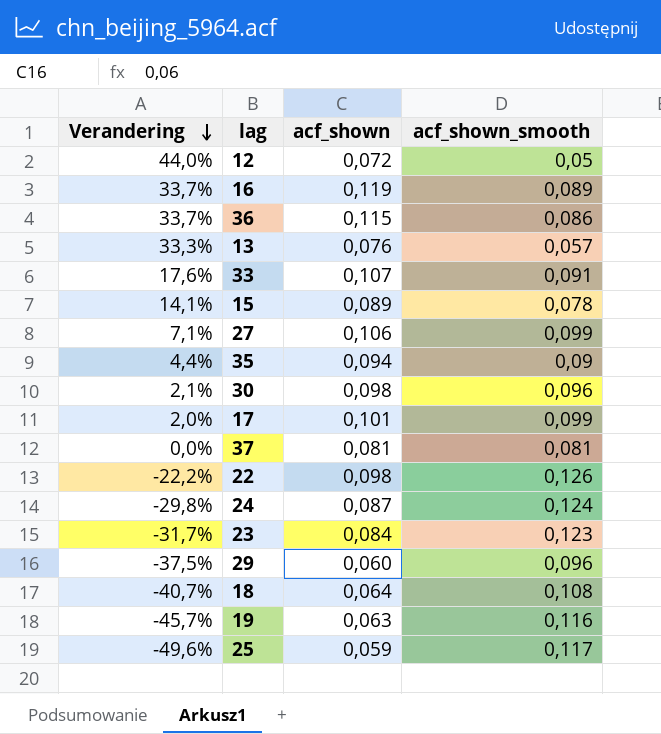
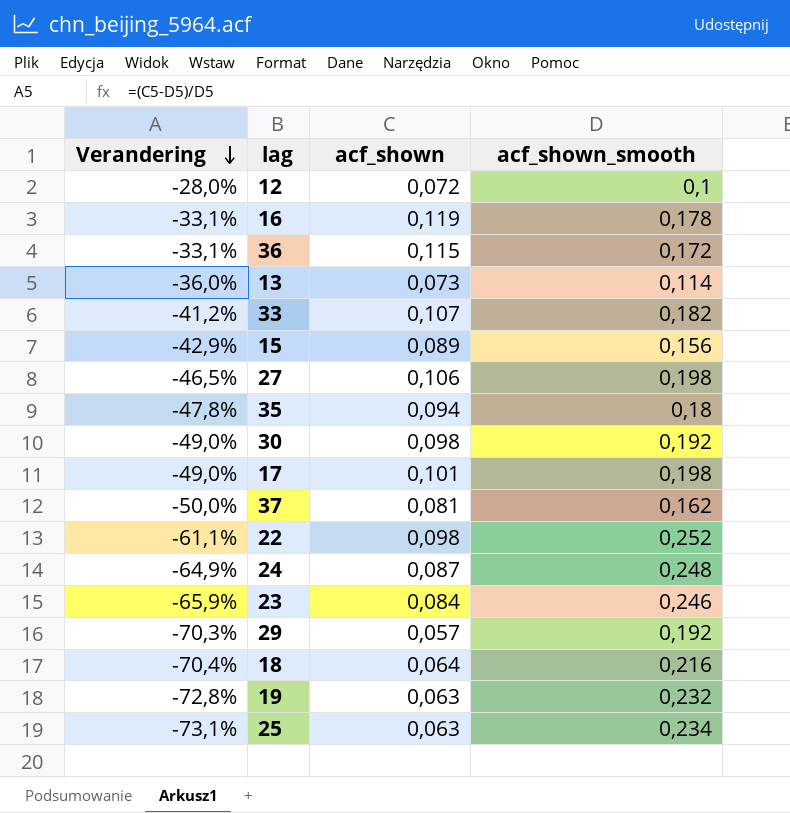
12 | Verandering: 44,0% -> -28,0%
12 | acf_shown_smooth: 0,05 -> 0,1
16 | Verandering: 33,7% -> -33,1%
16 | acf_shown_smooth: 0,089 -> 0,178
36 | Verandering: 33,7% -> -33,1%
36 | acf_shown_smooth: 0,086 -> 0,172
13 | Verandering: 33,3% -> -36,0%
13 | acf_shown: 0,076 -> 0,073
13 | acf_shown_smooth: 0,057 -> 0,114
33 | Verandering: 17,6% -> -41,2%
33 | acf_shown_smooth: 0,091 -> 0,182
15 | Verandering: 14,1% -> -42,9%
15 | acf_shown_smooth: 0,078 -> 0,156
27 | Verandering: 7,1% -> -46,5%
27 | acf_shown_smooth: 0,099 -> 0,198
35 | Verandering: 4,4% -> -47,8%
35 | acf_shown_smooth: 0,09 -> 0,18
30 | Verandering: 2,1% -> -49,0%
30 | acf_shown_smooth: 0,096 -> 0,192
17 | Verandering: 2,0% -> -49,0%
17 | acf_shown_smooth: 0,099 -> 0,198
37 | Verandering: 0,0% -> -50,0%
37 | acf_shown_smooth: 0,081 -> 0,162
22 | Verandering: -22,2% -> -61,1%
22 | acf_shown_smooth: 0,126 -> 0,252
24 | Verandering: -29,8% -> -64,9%
24 | acf_shown_smooth: 0,124 -> 0,248
23 | Verandering: -31,7% -> -65,9%
23 | acf_shown_smooth: 0,123 -> 0,246
29 | Verandering: -37,5% -> -70,3%
29 | acf_shown: 0,060 -> 0,057
29 | acf_shown_smooth: 0,096 -> 0,192
18 | Verandering: -40,7% -> -70,4%
18 | acf_shown_smooth: 0,108 -> 0,216
19 | Verandering: -45,7% -> -72,8%
19 | acf_shown_smooth: 0,116 -> 0,232
25 | Verandering: -49,6% -> -73,1%
25 | acf_shown: 0,059 -> 0,063
25 | acf_shown_smooth: 0,117 -> 0,234

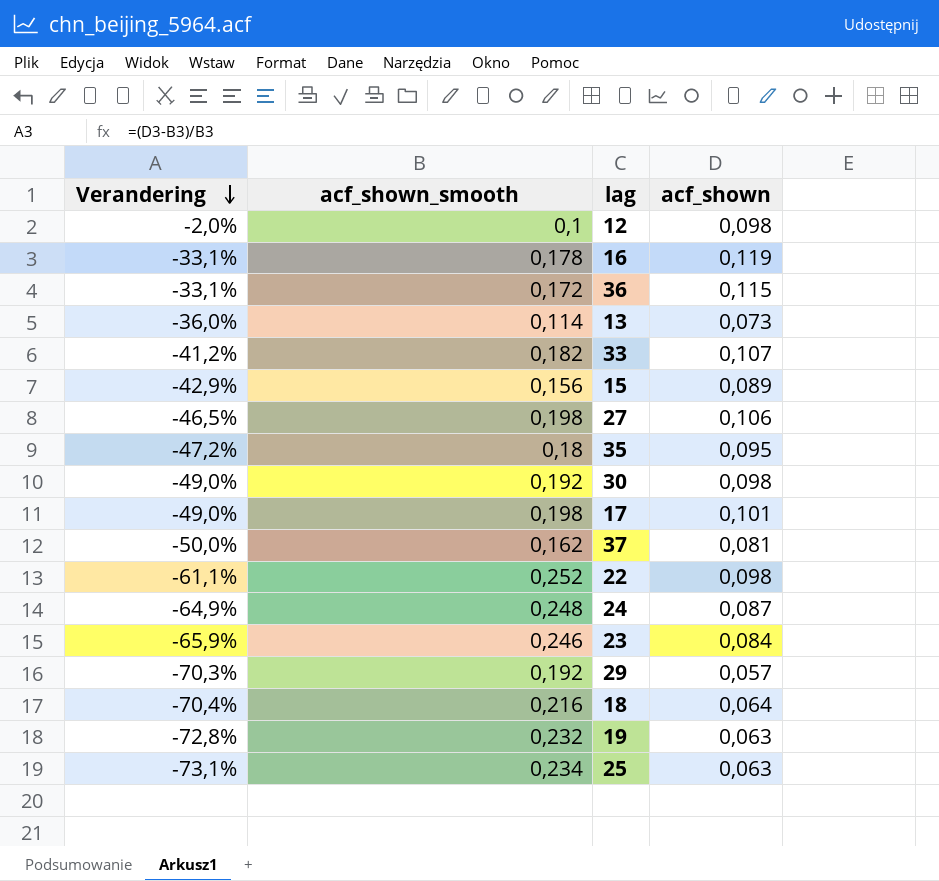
column acf_shown_smooth | position: 4 -> 2
12 | Verandering: -28,0% -> -2,0%
12 | acf_shown: 0,072 -> 0,098
35 | Verandering: -47,8% -> -47,2%
35 | acf_shown: 0,094 -> 0,095

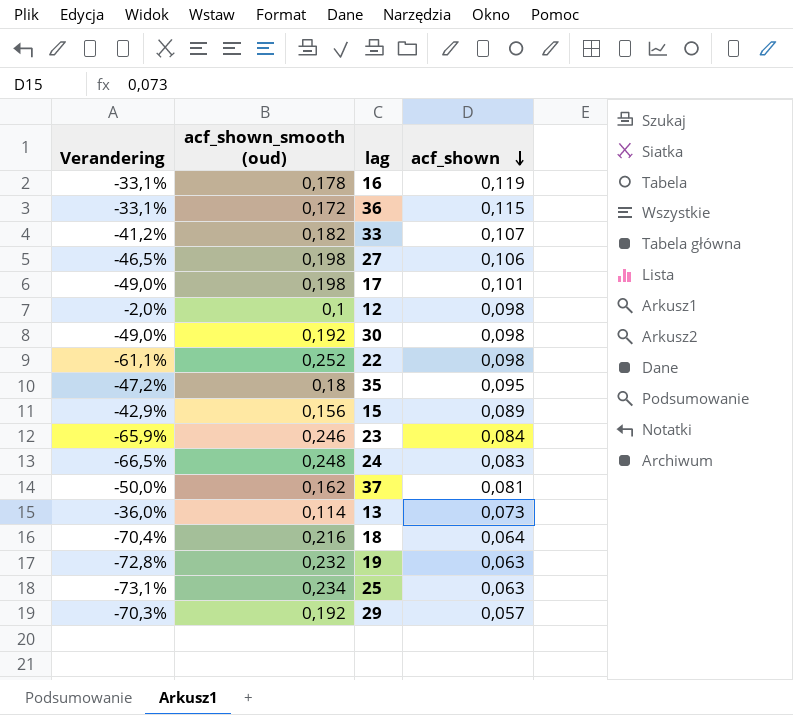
row order: Verandering descending -> acf_shown descending
column name: acf_shown_smooth -> acf_shown_smooth (oud)
24 | Verandering: -64,9% -> -66,5%
24 | acf_shown: 0,087 -> 0,083

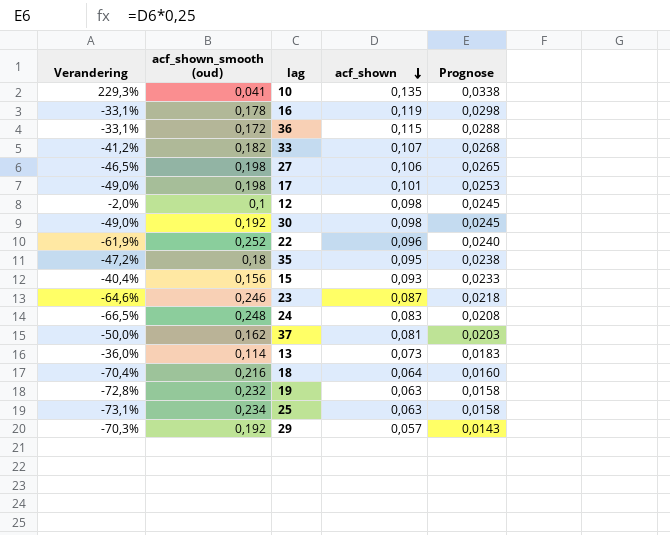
column Prognose | formula: none -> [acf_shown] * 0,25
row 10: none -> 229,3% | 0,041 | 0,135 | 0,0338
22 | Verandering: -61,1% -> -61,9%
22 | acf_shown: 0,098 -> 0,096
15 | Verandering: -42,9% -> -40,4%
15 | acf_shown: 0,089 -> 0,093
23 | Verandering: -65,9% -> -64,6%
23 | acf_shown: 0,084 -> 0,087

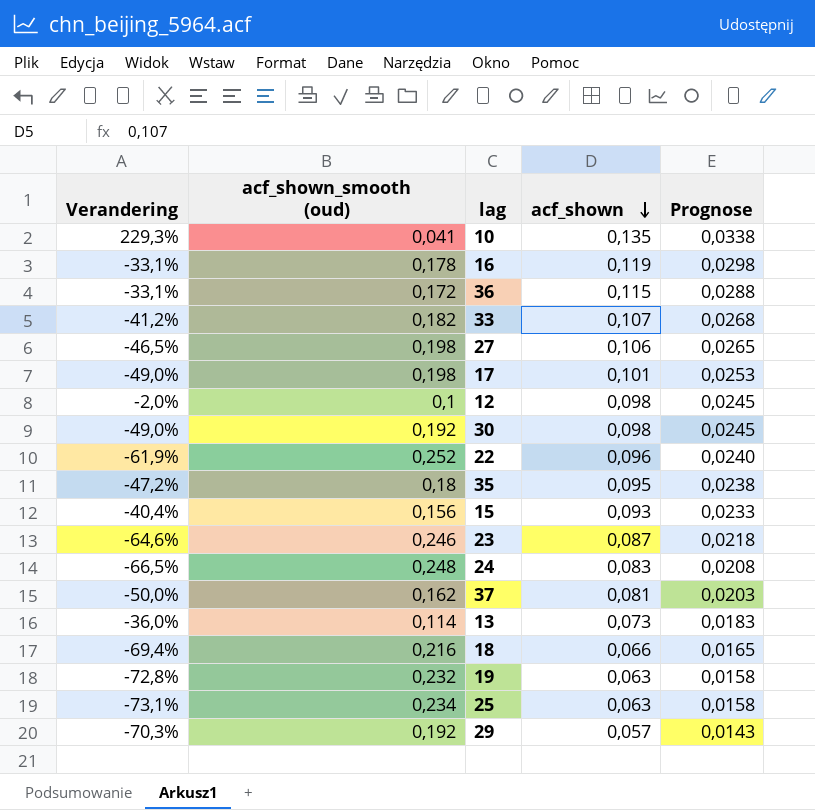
18 | Verandering: -70,4% -> -69,4%
18 | acf_shown: 0,064 -> 0,066
18 | Prognose: 0,0160 -> 0,0165

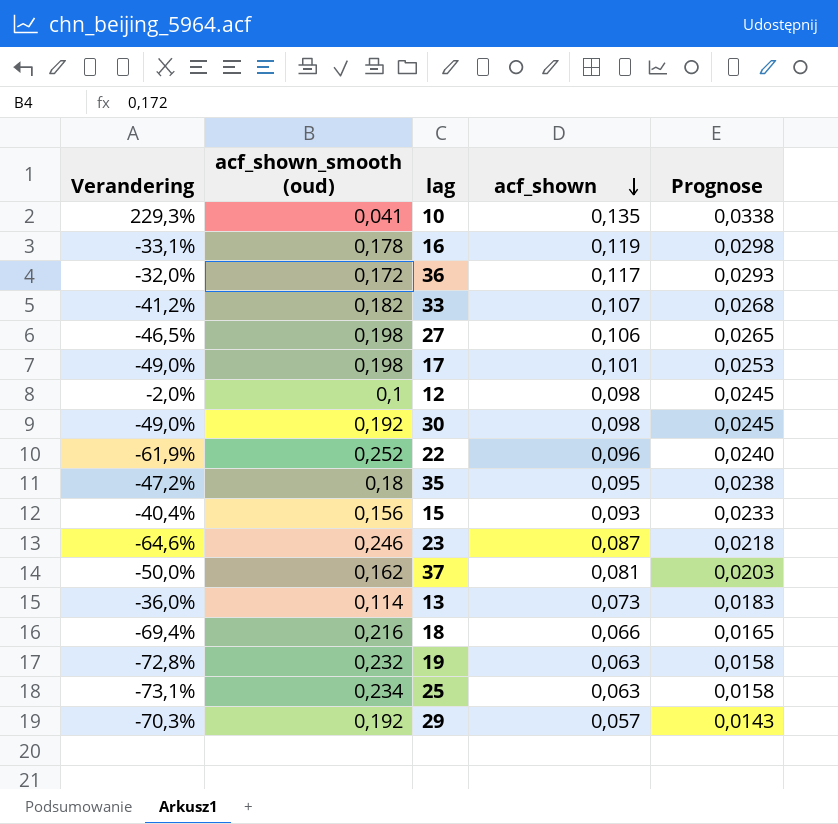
row 24: -66,5% | 0,248 | 0,083 | 0,0208 -> none
36 | Verandering: -33,1% -> -32,0%
36 | acf_shown: 0,115 -> 0,117
36 | Prognose: 0,0288 -> 0,0293

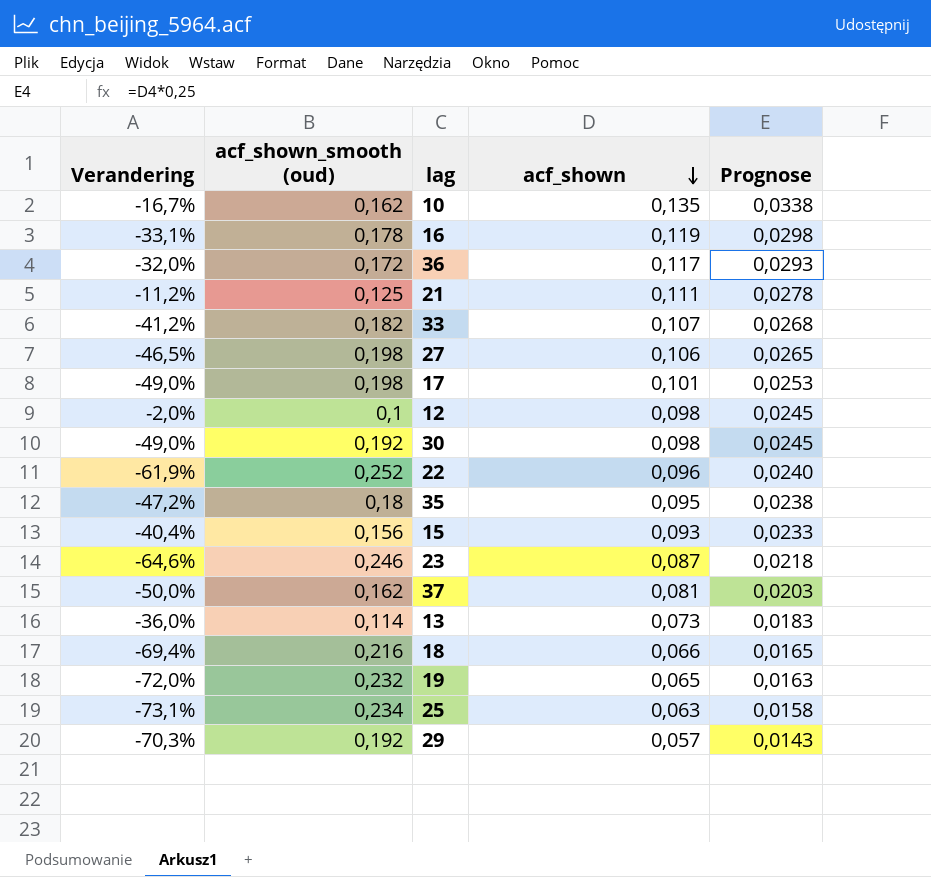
10 | Verandering: 229,3% -> -16,7%
10 | acf_shown_smooth (oud): 0,041 -> 0,162
row 21: none -> -11,2% | 0,125 | 0,111 | 0,0278
19 | Verandering: -72,8% -> -72,0%
19 | acf_shown: 0,063 -> 0,065
19 | Prognose: 0,0158 -> 0,0163

